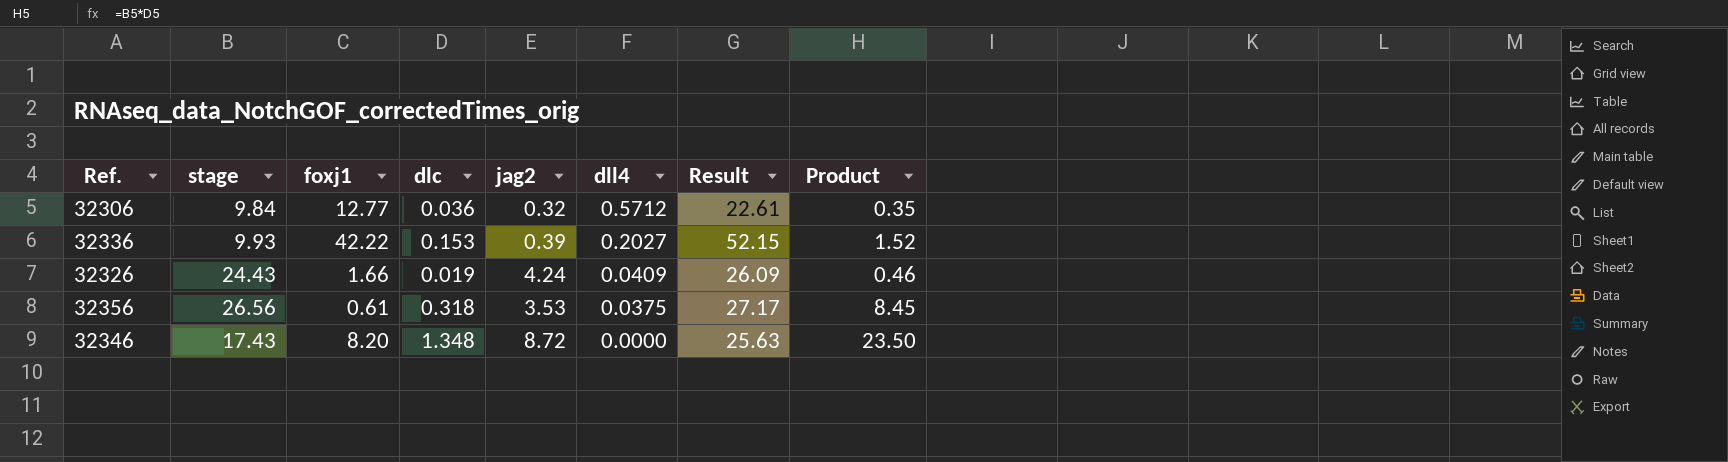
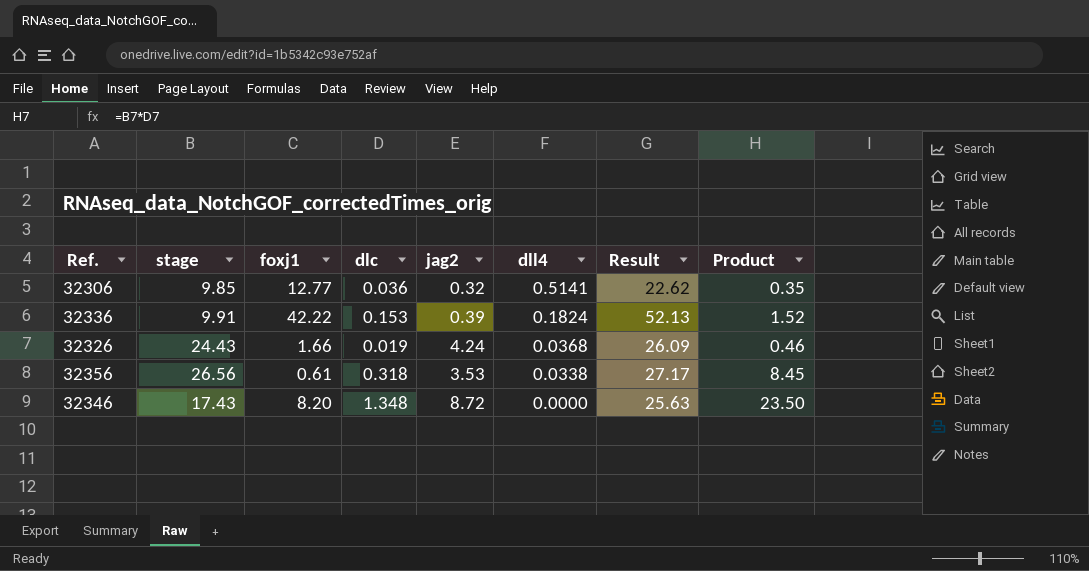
32306 | stage: 9.84 -> 9.85
32306 | dll4: 0.5712 -> 0.5141
32306 | Result: 22.61 -> 22.62
32336 | stage: 9.93 -> 9.91
32336 | dll4: 0.2027 -> 0.1824
32336 | Result: 52.15 -> 52.13
32326 | dll4: 0.0409 -> 0.0368
32356 | dll4: 0.0375 -> 0.0338

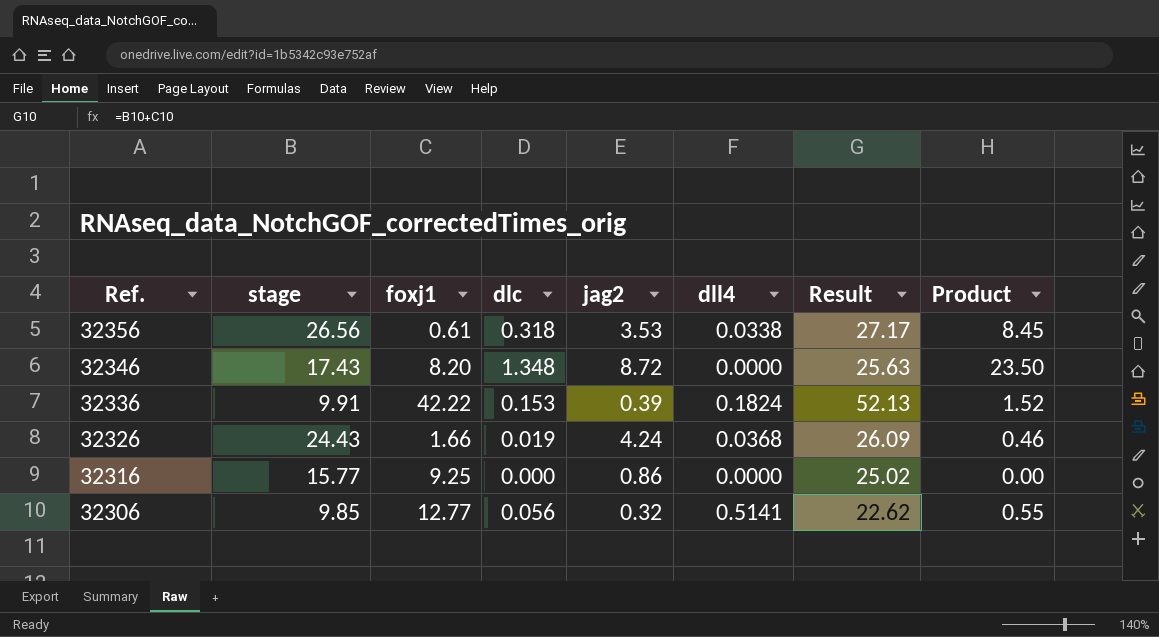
row order: dll4 descending -> Ref. descending
row 32316: none -> 15.77 | 9.25 | 0.000 | 0.86 | 0.0000 | 25.02 | 0.00
32306 | dlc: 0.036 -> 0.056
32306 | Product: 0.35 -> 0.55

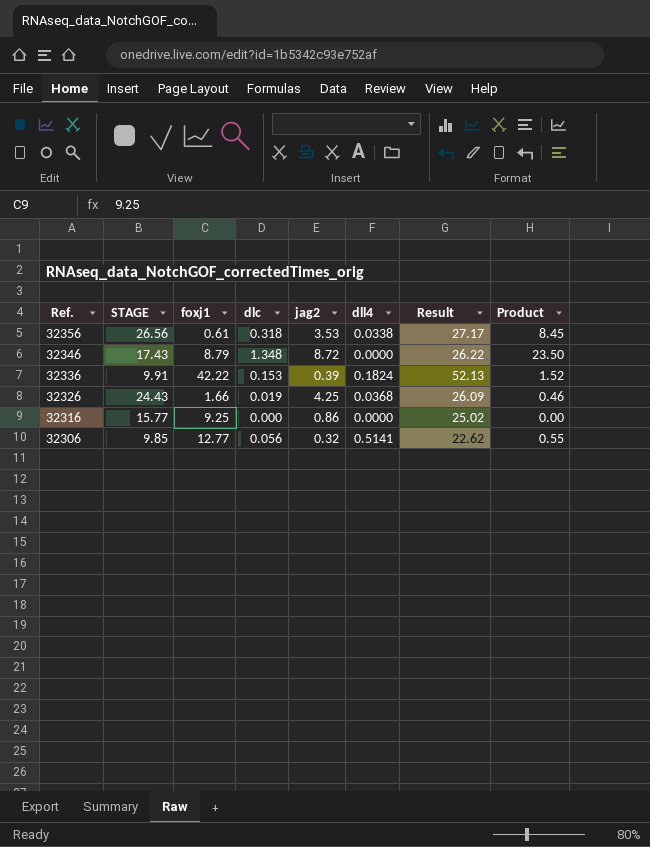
column name: stage -> STAGE
32346 | foxj1: 8.20 -> 8.79
32346 | Result: 25.63 -> 26.22
32326 | jag2: 4.24 -> 4.25

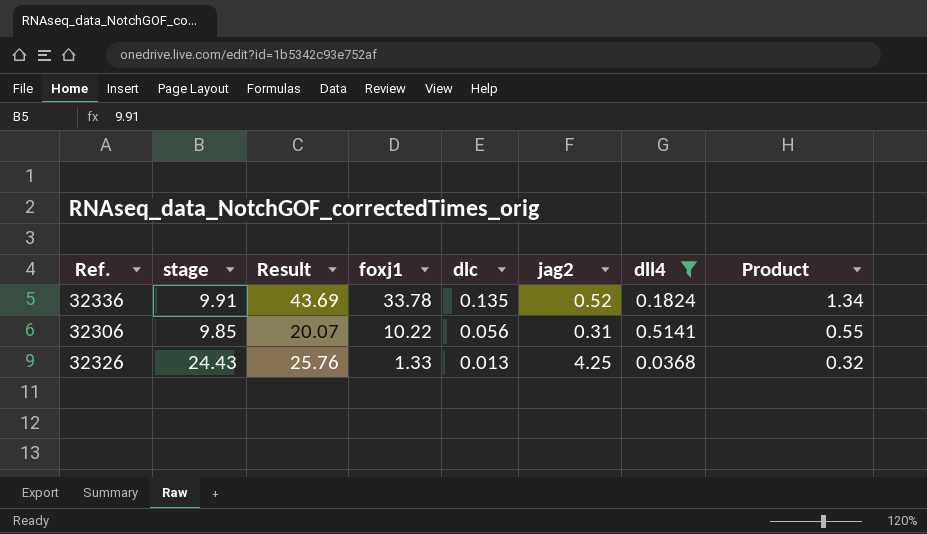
filter: none -> dll4 >= 0.0368
row order: Ref. descending -> foxj1 descending
column name: STAGE -> stage
column Result | position: 7 -> 3
32336 | Result: 52.13 -> 43.69
32336 | foxj1: 42.22 -> 33.78
32336 | dlc: 0.153 -> 0.135
32336 | jag2: 0.39 -> 0.52
32336 | Product: 1.52 -> 1.34
32306 | Result: 22.62 -> 20.07
32306 | foxj1: 12.77 -> 10.22
32306 | jag2: 0.32 -> 0.31
32326 | Result: 26.09 -> 25.76
32326 | foxj1: 1.66 -> 1.33
32326 | dlc: 0.019 -> 0.013
32326 | Product: 0.46 -> 0.32

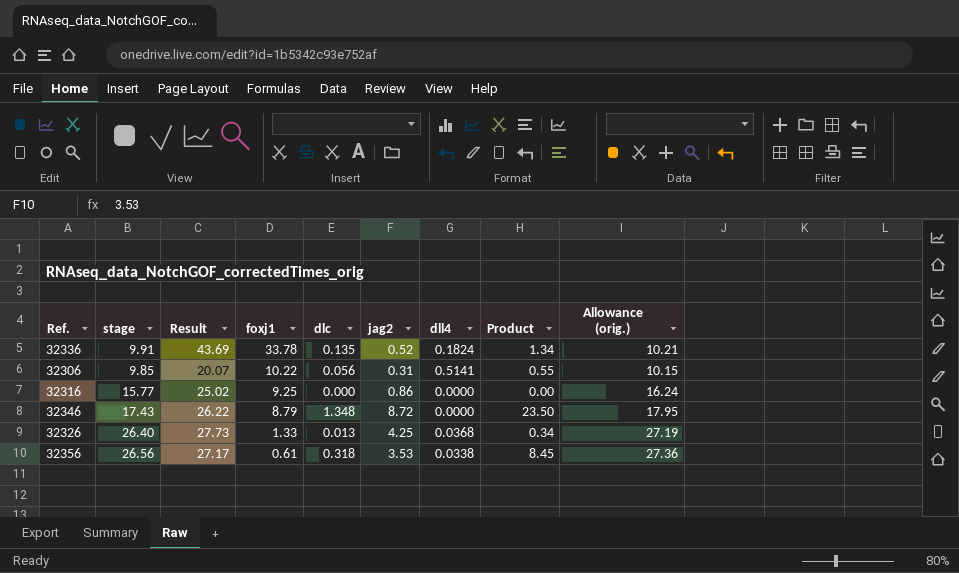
filter: dll4 >= 0.0368 -> none
column Allowance (orig.) | formula: none -> [stage] * 1.03
32326 | stage: 24.43 -> 26.40
32326 | Result: 25.76 -> 27.73
32326 | Product: 0.32 -> 0.34

